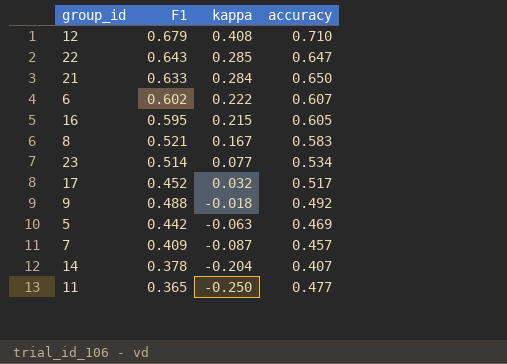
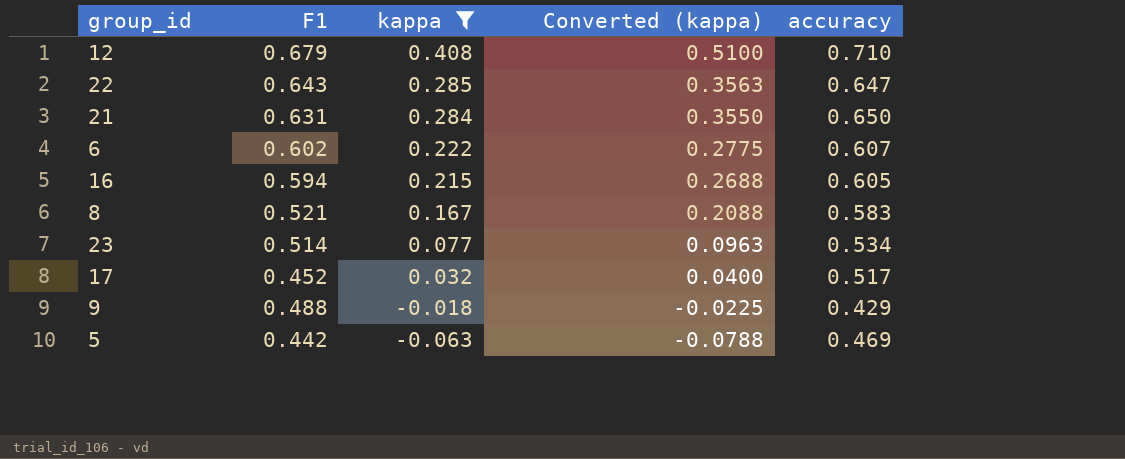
filter: none -> kappa >= -0.063
column Converted (kappa) | formula: none -> [kappa] * 1.25
21 | F1: 0.633 -> 0.631
16 | F1: 0.595 -> 0.594
9 | accuracy: 0.492 -> 0.429

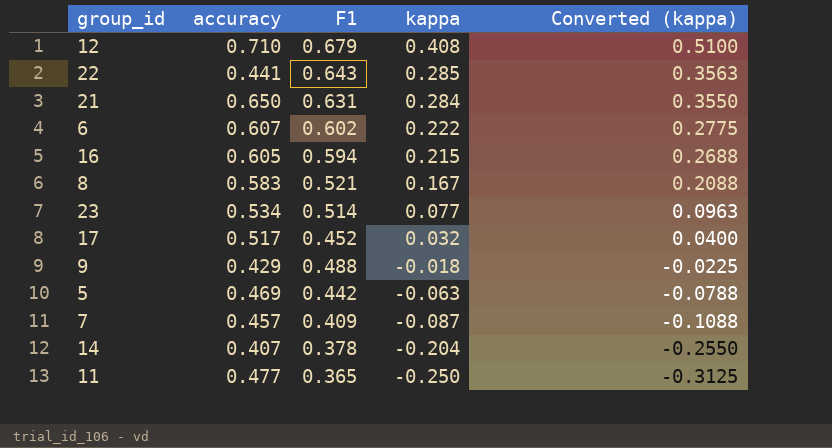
filter: kappa >= -0.063 -> none
column accuracy | position: 5 -> 2
22 | accuracy: 0.647 -> 0.441

